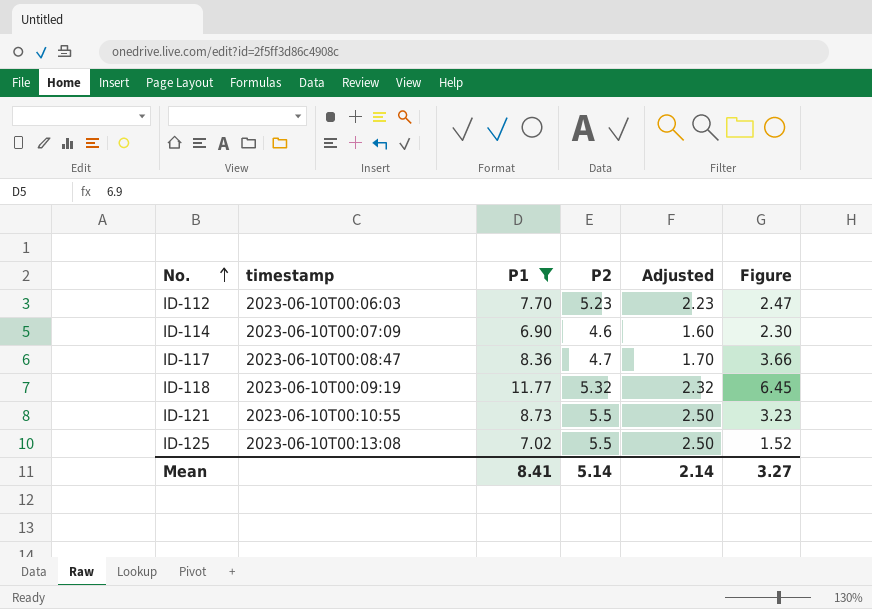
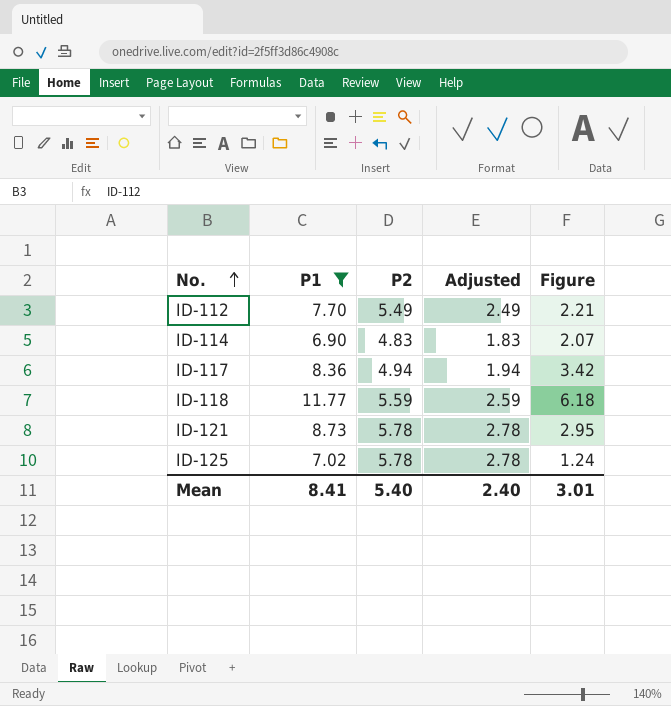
column timestamp | position: 2 -> none
ID-112 | P2: 5.23 -> 5.49
ID-112 | Adjusted: 2.23 -> 2.49
ID-112 | Figure: 2.47 -> 2.21
ID-114 | P2: 4.6 -> 4.83
ID-114 | Adjusted: 1.60 -> 1.83
ID-114 | Figure: 2.30 -> 2.07
ID-117 | P2: 4.7 -> 4.94
ID-117 | Adjusted: 1.70 -> 1.94
ID-117 | Figure: 3.66 -> 3.42
ID-118 | P2: 5.32 -> 5.59
ID-118 | Adjusted: 2.32 -> 2.59
ID-118 | Figure: 6.45 -> 6.18
ID-121 | P2: 5.5 -> 5.78
ID-121 | Adjusted: 2.50 -> 2.78
ID-121 | Figure: 3.23 -> 2.95
ID-125 | P2: 5.5 -> 5.78
ID-125 | Adjusted: 2.50 -> 2.78
ID-125 | Figure: 1.52 -> 1.24
Mean | P2: 5.14 -> 5.40
Mean | Adjusted: 2.14 -> 2.40
Mean | Figure: 3.27 -> 3.01

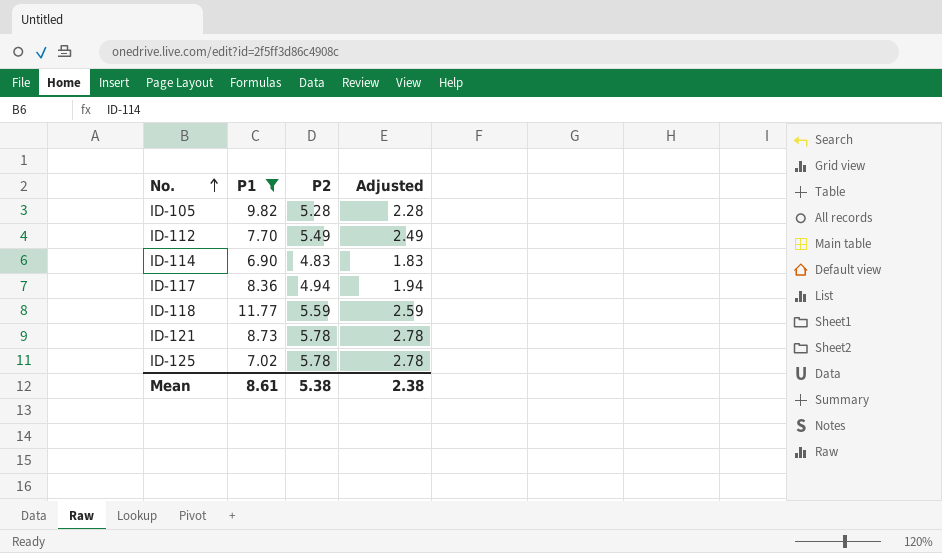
column Figure | formula: [P1] - [P2] -> none
row ID-105: none -> 9.82 | 5.28 | 2.28
Mean | P1: 8.41 -> 8.61
Mean | P2: 5.40 -> 5.38
Mean | Adjusted: 2.40 -> 2.38

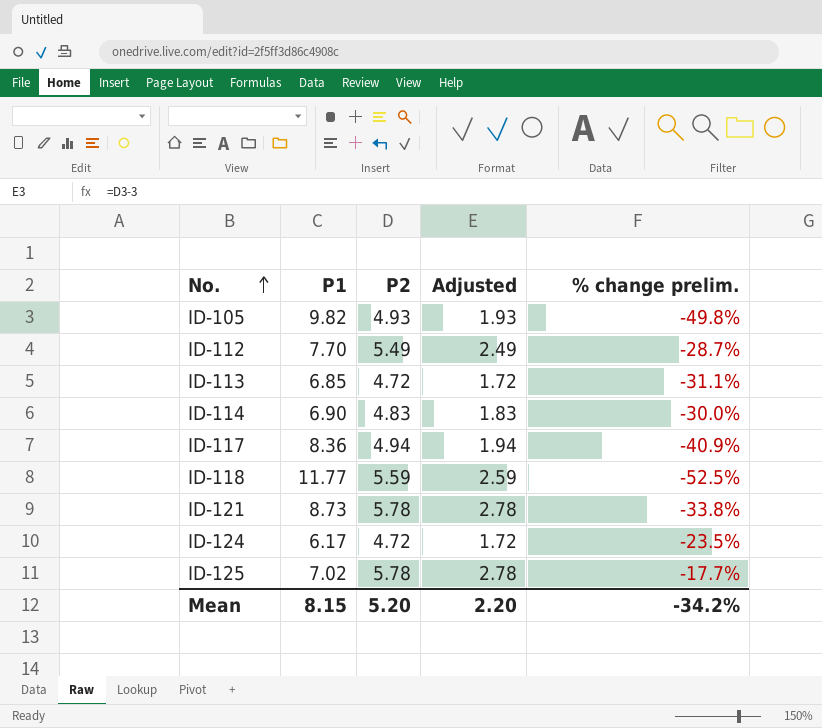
filter: P1 >= 6.90 -> none
column % change prelim. | formula: none -> ([P2] - [P1]) / [P1]
ID-105 | P2: 5.28 -> 4.93
ID-105 | Adjusted: 2.28 -> 1.93
Mean | P1: 8.61 -> 8.15
Mean | P2: 5.38 -> 5.20
Mean | Adjusted: 2.38 -> 2.20

